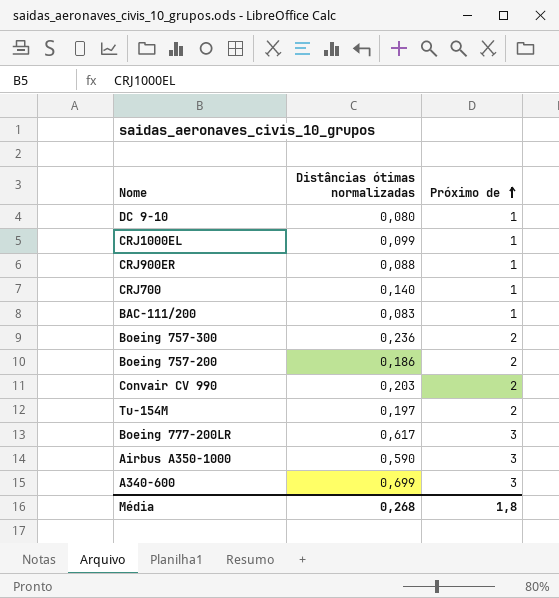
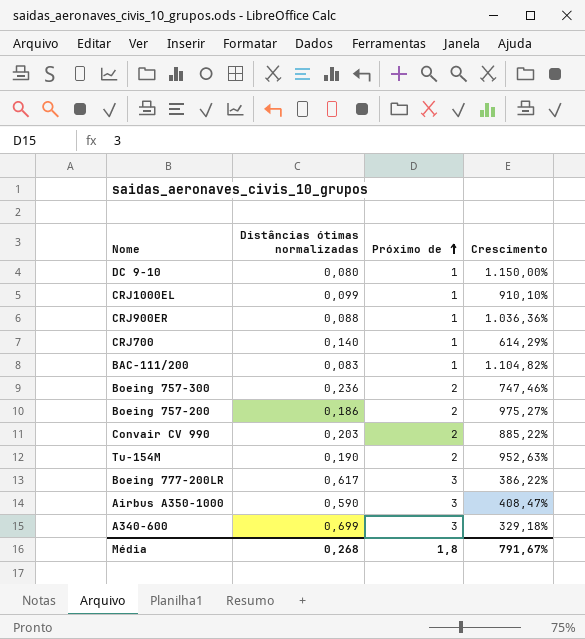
column Crescimento | formula: none -> ([Próximo de] - [Distâncias ótimas normalizadas]) / [Distâncias ótimas normalizadas]
Tu-154M | Distâncias ótimas normalizadas: 0,197 -> 0,190

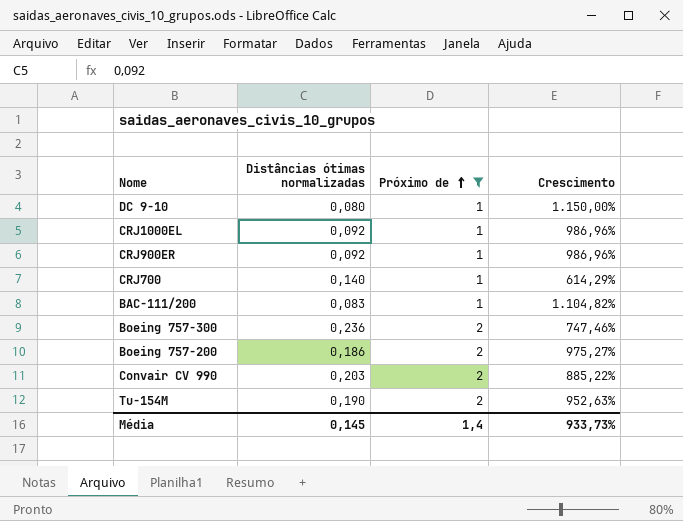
filter: none -> Próximo de != 3
CRJ1000EL | Distâncias ótimas normalizadas: 0,099 -> 0,092
CRJ1000EL | Crescimento: 910,10% -> 986,96%
CRJ900ER | Distâncias ótimas normalizadas: 0,088 -> 0,092
CRJ900ER | Crescimento: 1.036,36% -> 986,96%
Média | Distâncias ótimas normalizadas: 0,268 -> 0,145
Média | Próximo de: 1,8 -> 1,4
Média | Crescimento: 791,67% -> 933,73%

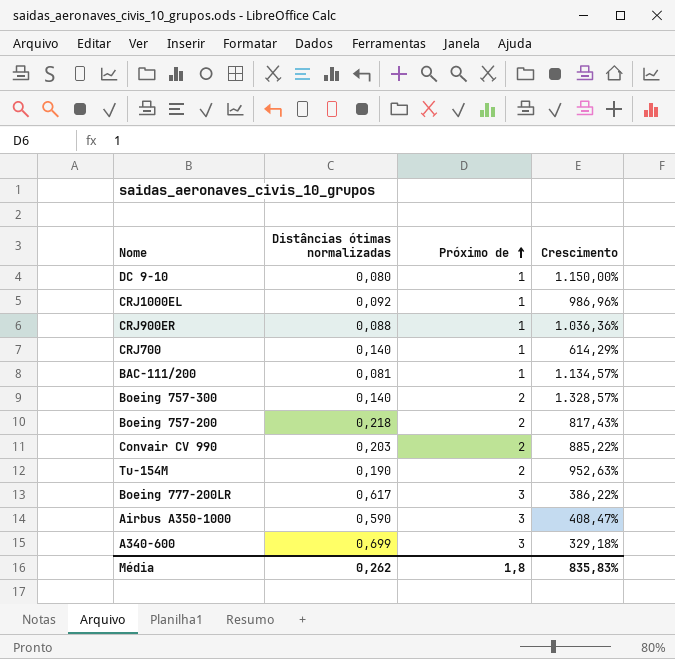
filter: Próximo de != 3 -> none
CRJ900ER | Distâncias ótimas normalizadas: 0,092 -> 0,088
CRJ900ER | Crescimento: 986,96% -> 1.036,36%
BAC-111/200 | Distâncias ótimas normalizadas: 0,083 -> 0,081
BAC-111/200 | Crescimento: 1.104,82% -> 1.134,57%
Boeing 757-300 | Distâncias ótimas normalizadas: 0,236 -> 0,140
Boeing 757-300 | Crescimento: 747,46% -> 1.328,57%
Boeing 757-200 | Distâncias ótimas normalizadas: 0,186 -> 0,218
Boeing 757-200 | Crescimento: 975,27% -> 817,43%
Média | Distâncias ótimas normalizadas: 0,145 -> 0,262
Média | Próximo de: 1,4 -> 1,8
Média | Crescimento: 933,73% -> 835,83%

